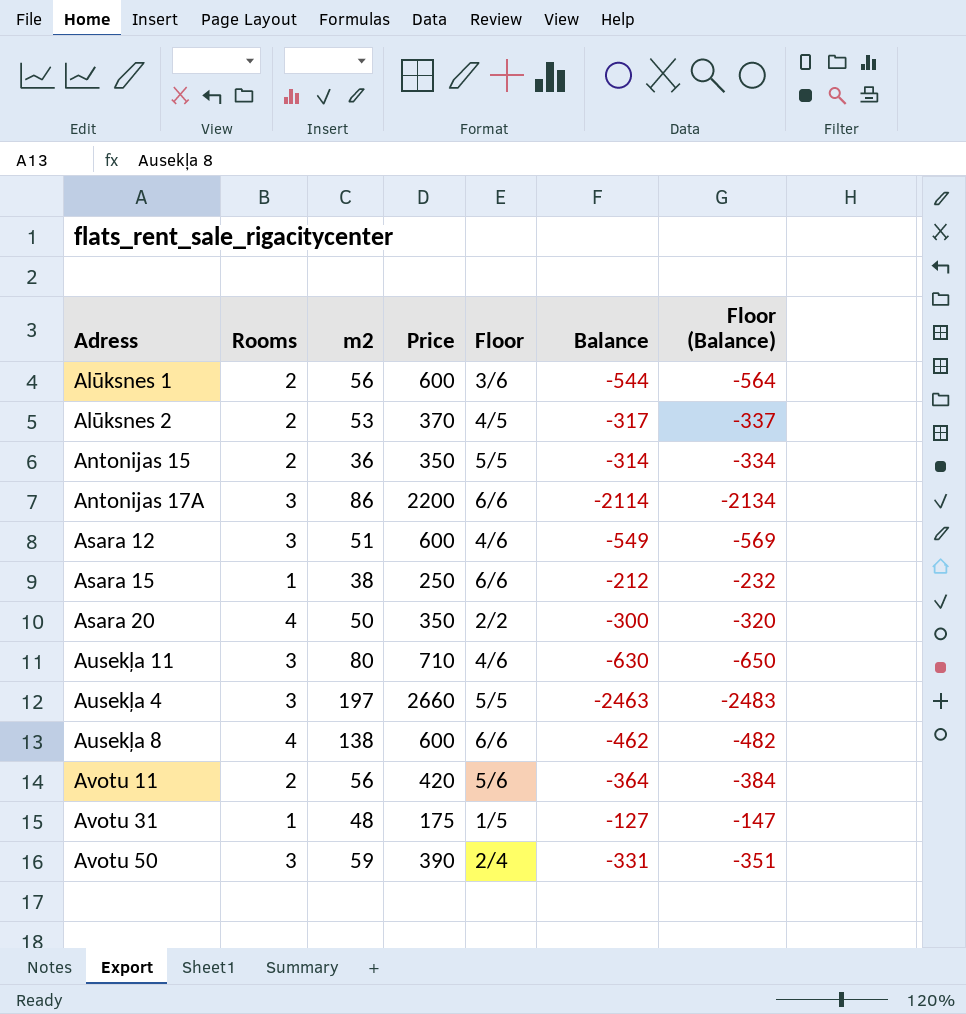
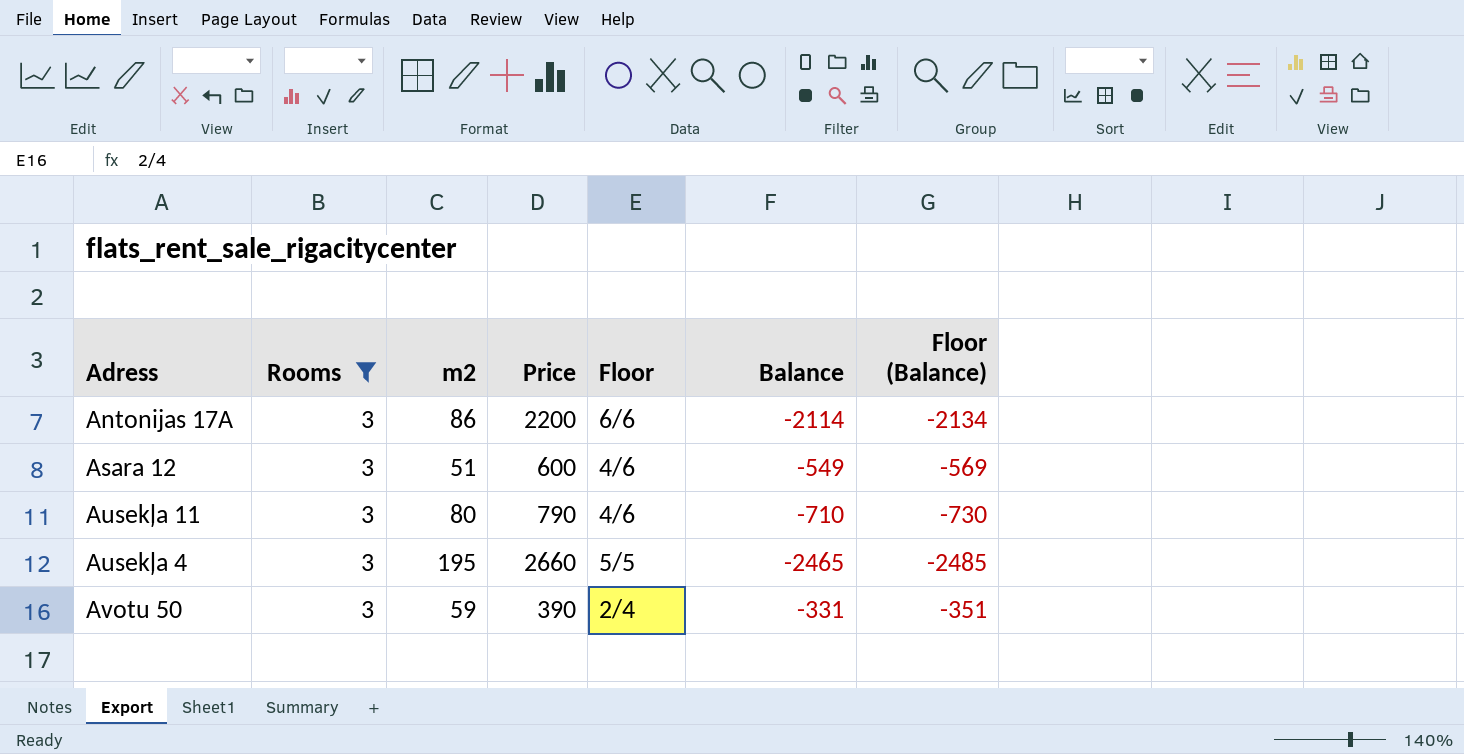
filter: none -> Rooms = 3
Ausekļa 11 | Price: 710 -> 790
Ausekļa 11 | Balance: -630 -> -710
Ausekļa 11 | Floor (Balance): -650 -> -730
Ausekļa 4 | m2: 197 -> 195
Ausekļa 4 | Balance: -2463 -> -2465
Ausekļa 4 | Floor (Balance): -2483 -> -2485

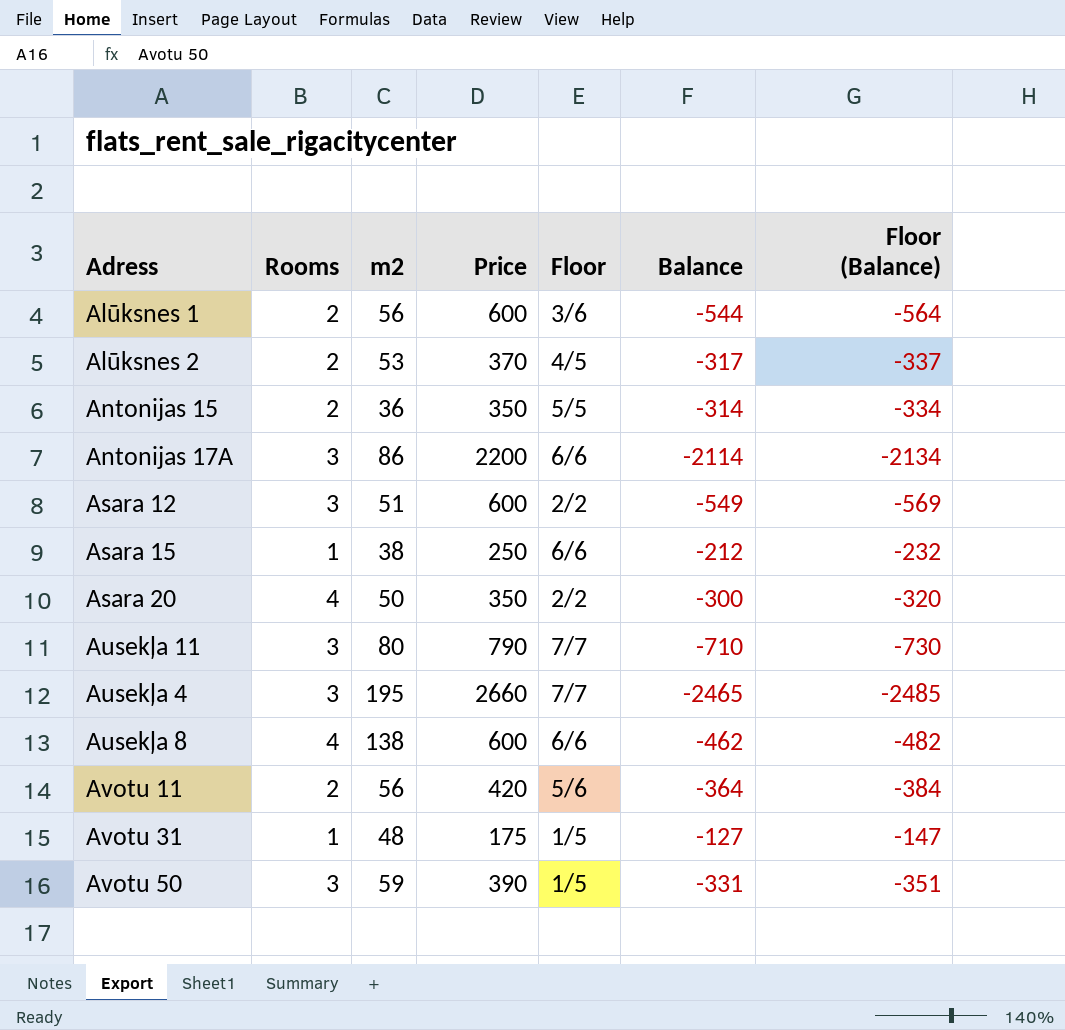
filter: Rooms = 3 -> none
Asara 12 | Floor: 4/6 -> 2/2
Ausekļa 11 | Floor: 4/6 -> 7/7
Ausekļa 4 | Floor: 5/5 -> 7/7
Avotu 50 | Floor: 2/4 -> 1/5

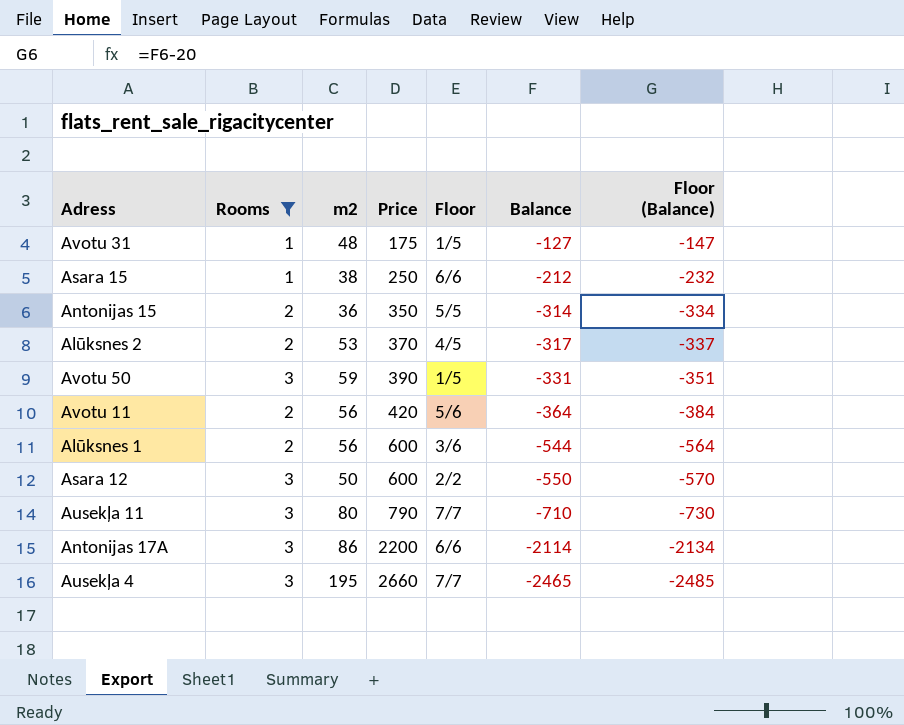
filter: none -> Rooms != 4
row order: none -> Price ascending
Asara 12 | m2: 51 -> 50
Asara 12 | Balance: -549 -> -550
Asara 12 | Floor (Balance): -569 -> -570

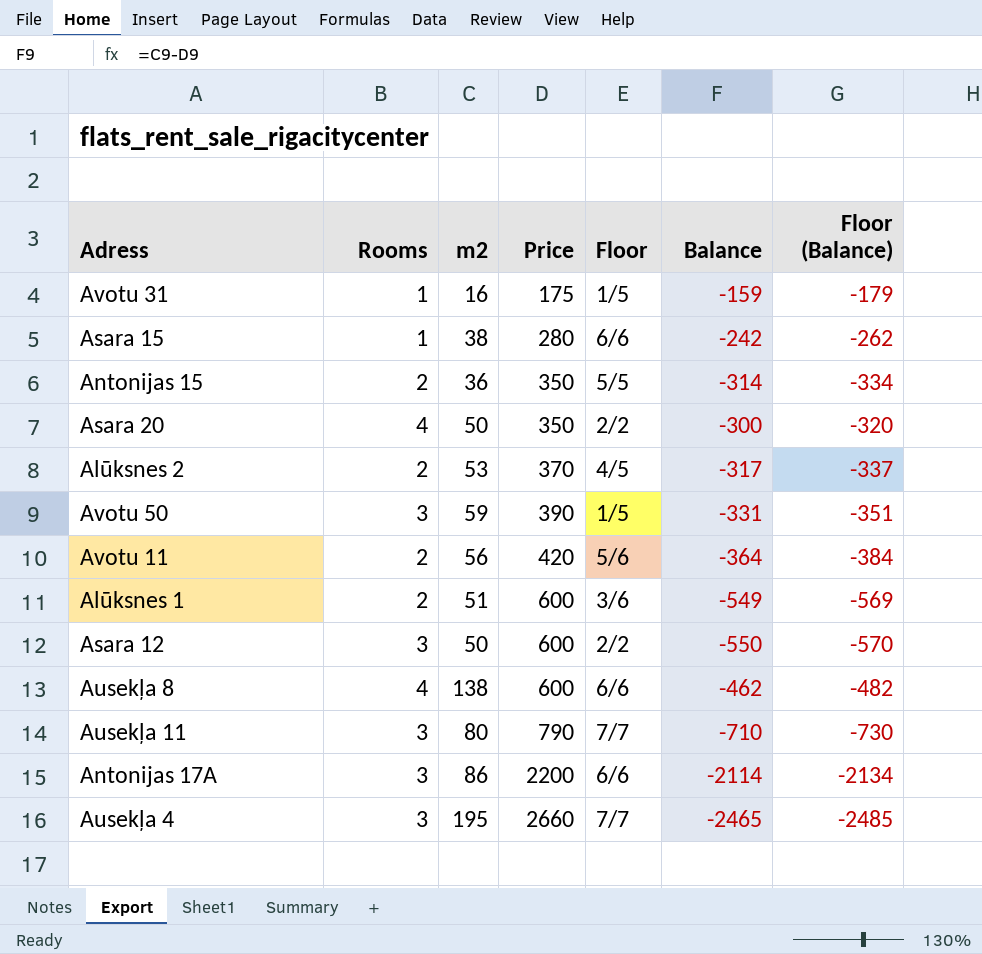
filter: Rooms != 4 -> none
Avotu 31 | m2: 48 -> 16
Avotu 31 | Balance: -127 -> -159
Avotu 31 | Floor (Balance): -147 -> -179
Asara 15 | Price: 250 -> 280
Asara 15 | Balance: -212 -> -242
Asara 15 | Floor (Balance): -232 -> -262
Alūksnes 1 | m2: 56 -> 51
Alūksnes 1 | Balance: -544 -> -549
Alūksnes 1 | Floor (Balance): -564 -> -569

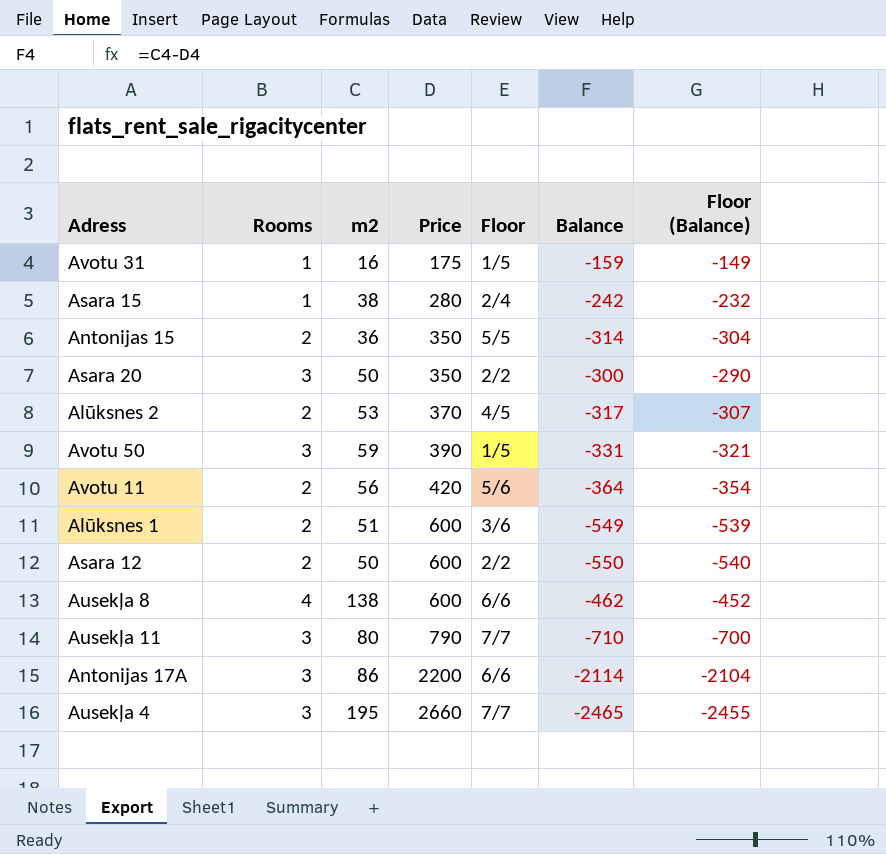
column Floor (Balance) | formula: [Balance] - 20 -> [Balance] + 10
Asara 15 | Floor: 6/6 -> 2/4
Asara 20 | Rooms: 4 -> 3
Asara 12 | Rooms: 3 -> 2

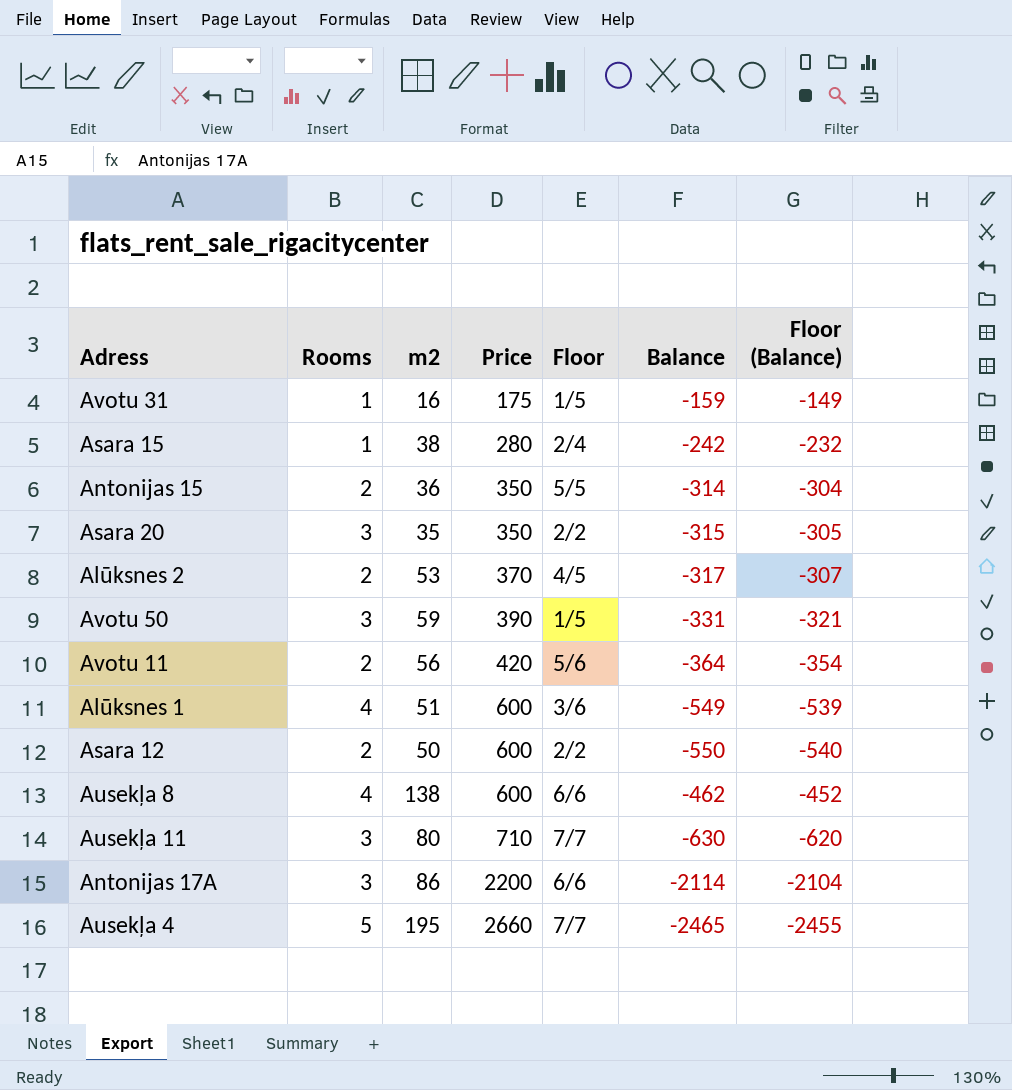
Asara 20 | m2: 50 -> 35
Asara 20 | Balance: -300 -> -315
Asara 20 | Floor (Balance): -290 -> -305
Alūksnes 1 | Rooms: 2 -> 4
Ausekļa 11 | Price: 790 -> 710
Ausekļa 11 | Balance: -710 -> -630
Ausekļa 11 | Floor (Balance): -700 -> -620
Ausekļa 4 | Rooms: 3 -> 5

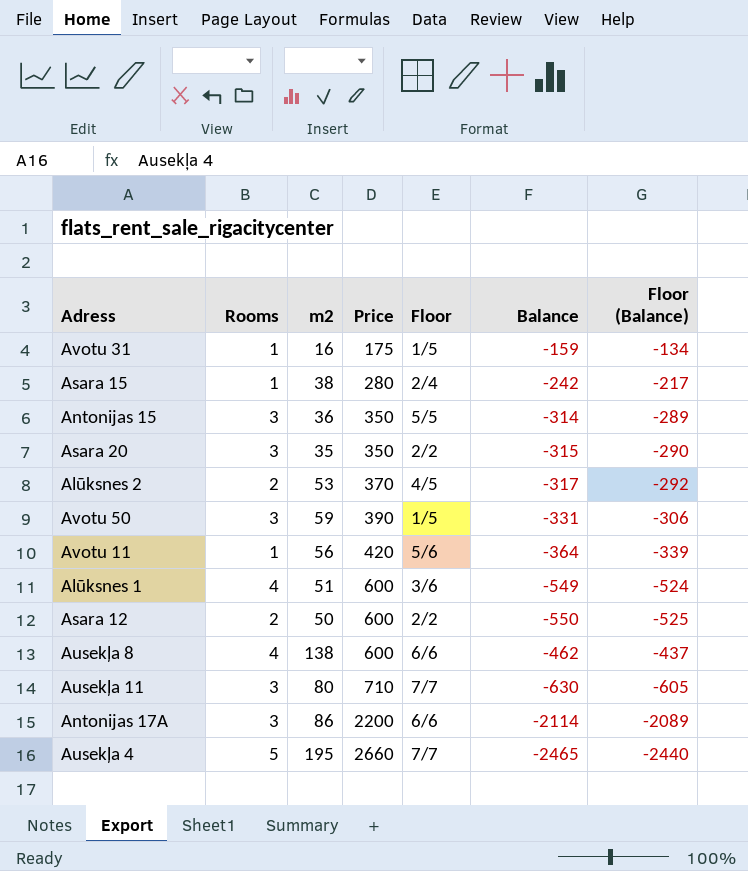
column Floor (Balance) | formula: [Balance] + 10 -> [Balance] + 25
Antonijas 15 | Rooms: 2 -> 3
Avotu 11 | Rooms: 2 -> 1

